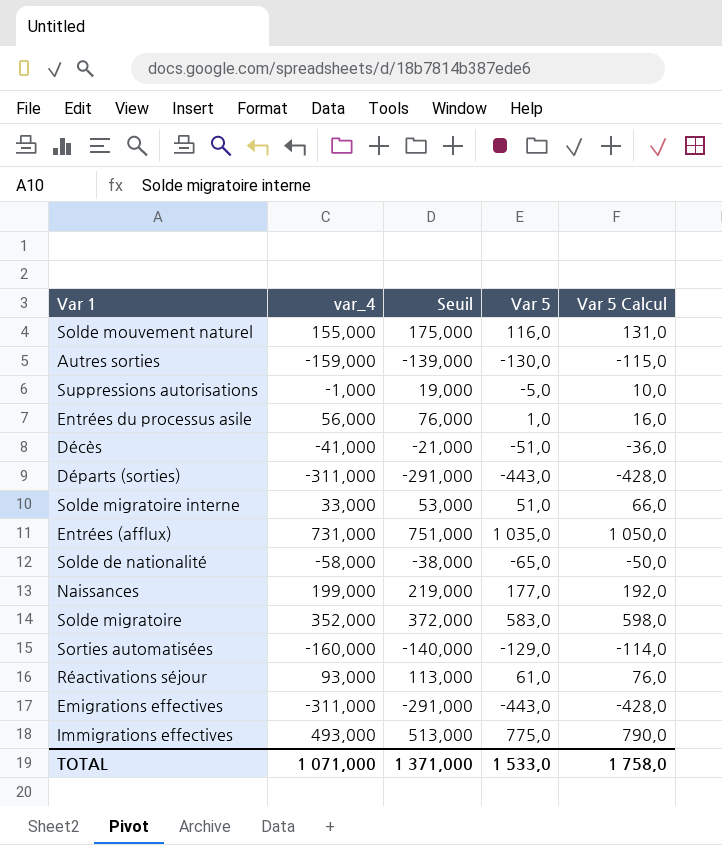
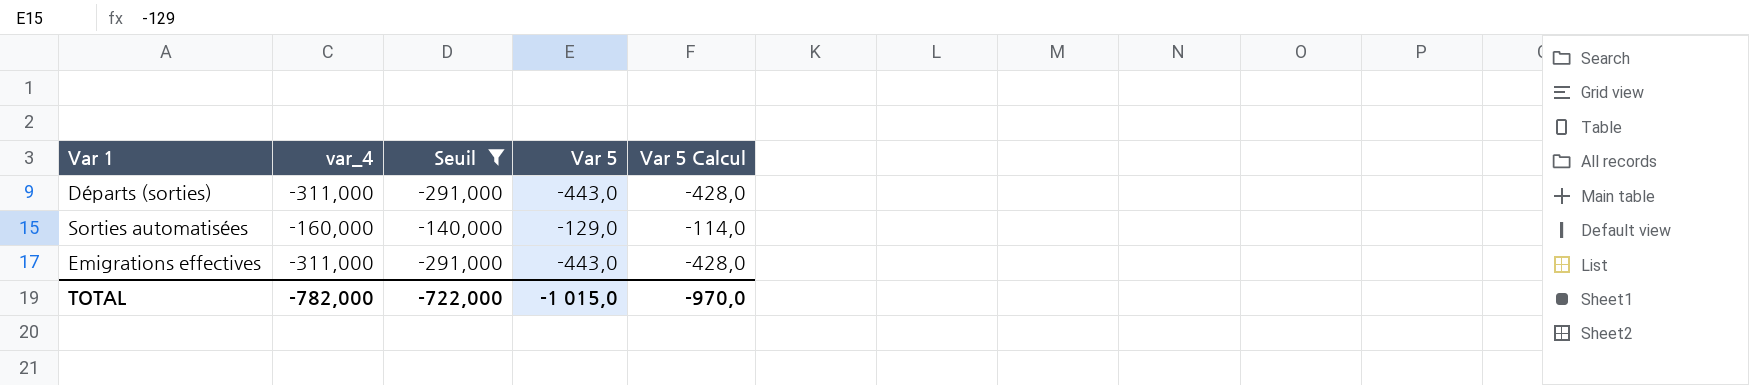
filter: none -> Seuil <= -140,000
TOTAL | var_4: 1 071,000 -> -782,000
TOTAL | Seuil: 1 371,000 -> -722,000
TOTAL | Var 5: 1 533,0 -> -1 015,0
TOTAL | Var 5 Calcul: 1 758,0 -> -970,0

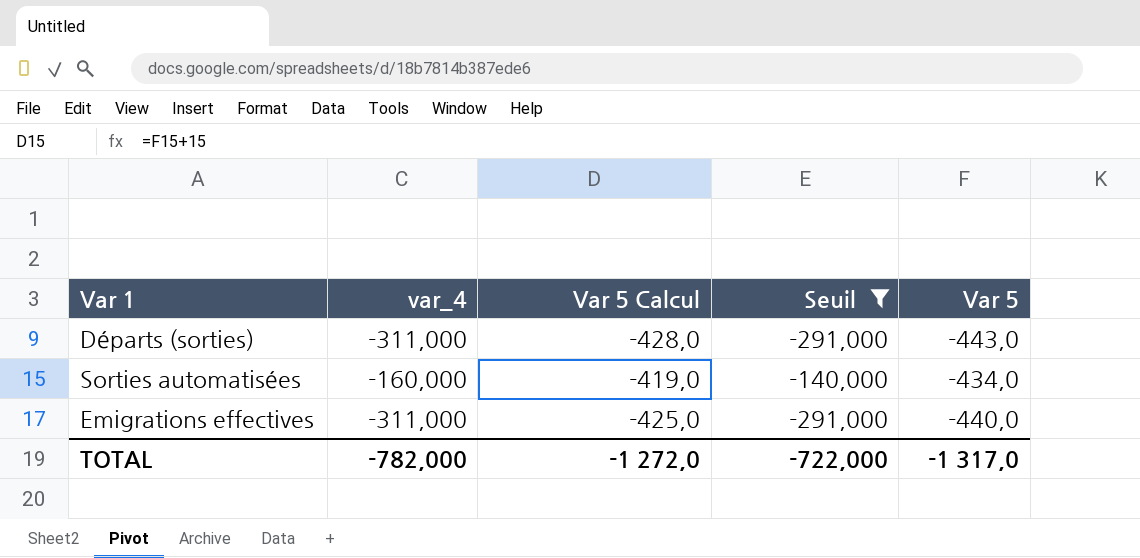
column Var 5 Calcul | position: 5 -> 3
Sorties automatisées | Var 5 Calcul: -114,0 -> -419,0
Sorties automatisées | Var 5: -129,0 -> -434,0
Emigrations effectives | Var 5 Calcul: -428,0 -> -425,0
Emigrations effectives | Var 5: -443,0 -> -440,0
TOTAL | Var 5 Calcul: -970,0 -> -1 272,0
TOTAL | Var 5: -1 015,0 -> -1 317,0

